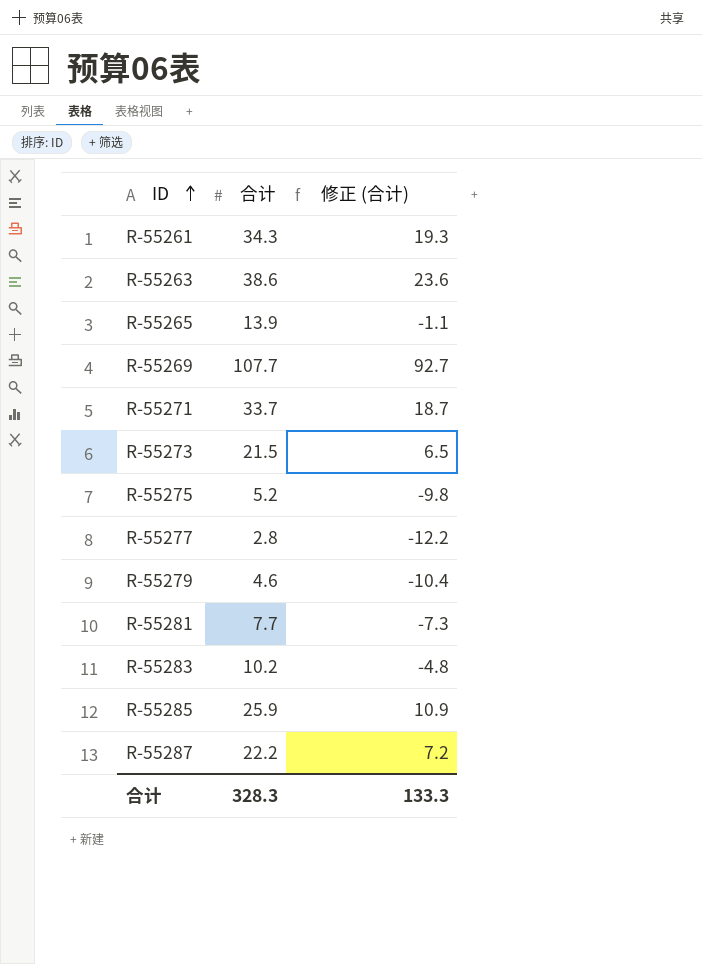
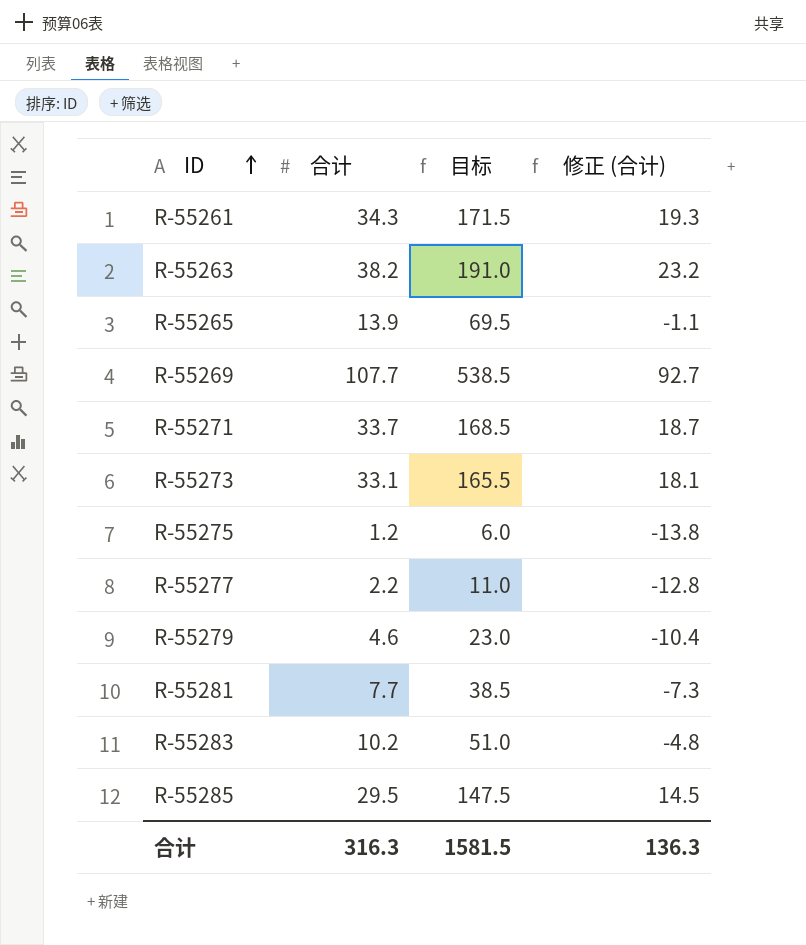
column 目标 | formula: none -> [合计] * 5
row R-55287: 22.2 | 7.2 -> none
R-55263 | 合计: 38.6 -> 38.2
R-55263 | 修正 (合计): 23.6 -> 23.2
R-55273 | 合计: 21.5 -> 33.1
R-55273 | 修正 (合计): 6.5 -> 18.1
R-55275 | 合计: 5.2 -> 1.2
R-55275 | 修正 (合计): -9.8 -> -13.8
R-55277 | 合计: 2.8 -> 2.2
R-55277 | 修正 (合计): -12.2 -> -12.8
R-55285 | 合计: 25.9 -> 29.5
R-55285 | 修正 (合计): 10.9 -> 14.5
合计 | 合计: 328.3 -> 316.3
合计 | 修正 (合计): 133.3 -> 136.3

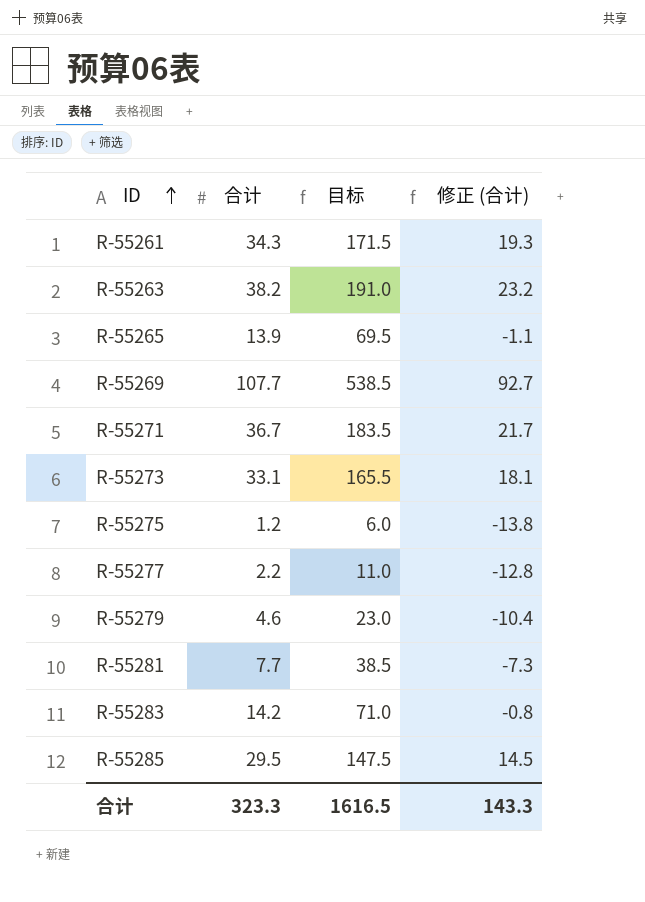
R-55271 | 合计: 33.7 -> 36.7
R-55271 | 目标: 168.5 -> 183.5
R-55271 | 修正 (合计): 18.7 -> 21.7
R-55283 | 合计: 10.2 -> 14.2
R-55283 | 目标: 51.0 -> 71.0
R-55283 | 修正 (合计): -4.8 -> -0.8
合计 | 合计: 316.3 -> 323.3
合计 | 目标: 1581.5 -> 1616.5
合计 | 修正 (合计): 136.3 -> 143.3

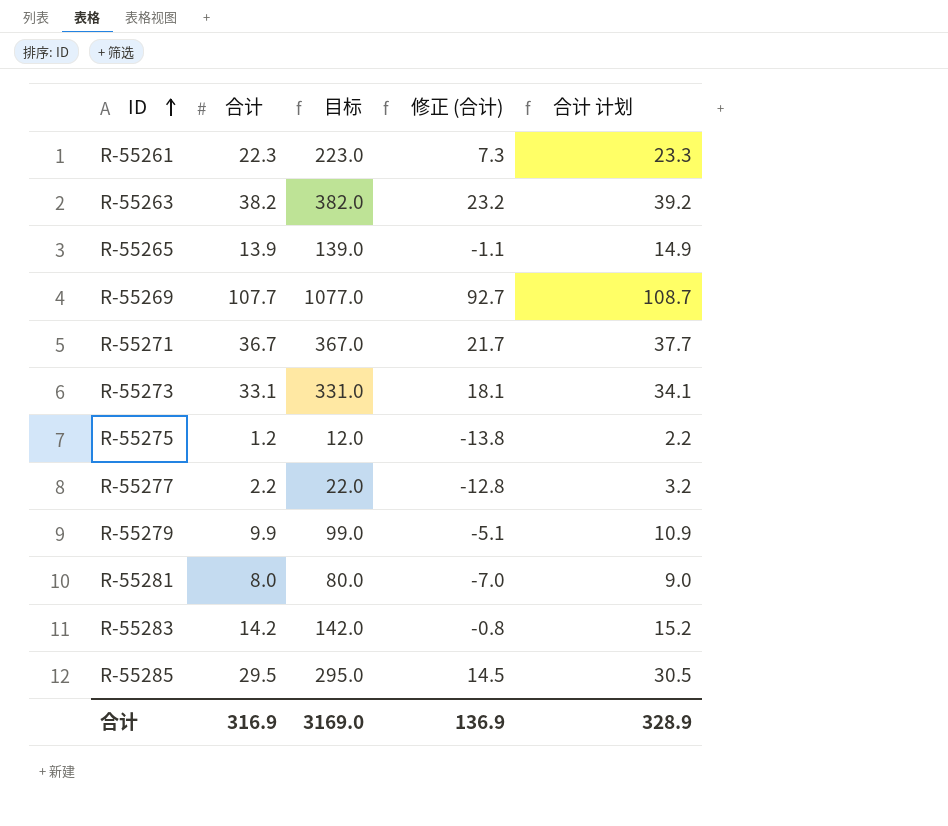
column 目标 | formula: [合计] * 5 -> [合计] * 10
column 合计 计划 | formula: none -> [合计] + 1
R-55261 | 合计: 34.3 -> 22.3
R-55261 | 修正 (合计): 19.3 -> 7.3
R-55279 | 合计: 4.6 -> 9.9
R-55279 | 修正 (合计): -10.4 -> -5.1
R-55281 | 合计: 7.7 -> 8.0
R-55281 | 修正 (合计): -7.3 -> -7.0
合计 | 合计: 323.3 -> 316.9
合计 | 目标: 1616.5 -> 3169.0
合计 | 修正 (合计): 143.3 -> 136.9

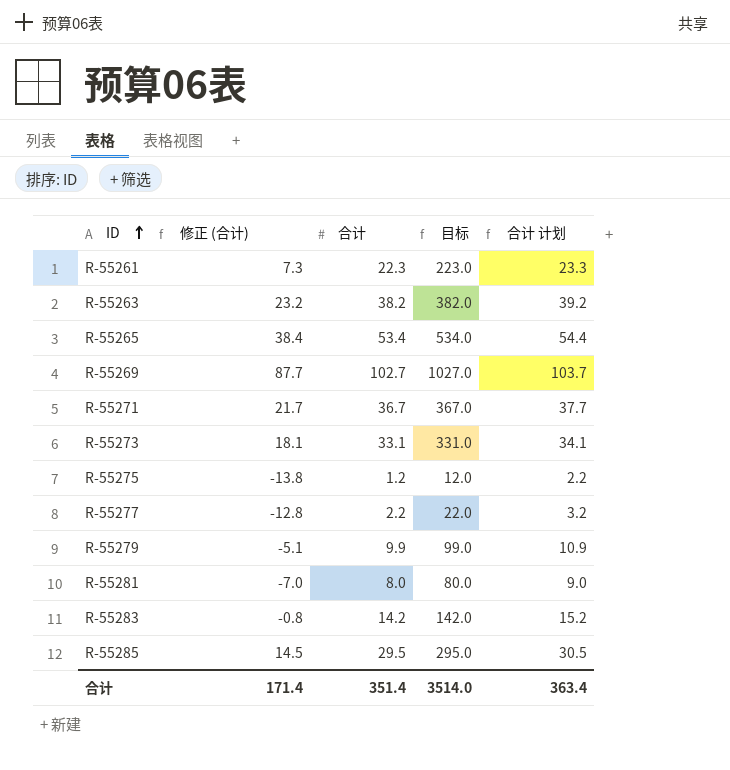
column 修正 (合计) | position: 4 -> 2
R-55265 | 修正 (合计): -1.1 -> 38.4
R-55265 | 合计: 13.9 -> 53.4
R-55265 | 目标: 139.0 -> 534.0
R-55265 | 合计 计划: 14.9 -> 54.4
R-55269 | 修正 (合计): 92.7 -> 87.7
R-55269 | 合计: 107.7 -> 102.7
R-55269 | 目标: 1077.0 -> 1027.0
R-55269 | 合计 计划: 108.7 -> 103.7
合计 | 修正 (合计): 136.9 -> 171.4
合计 | 合计: 316.9 -> 351.4
合计 | 目标: 3169.0 -> 3514.0
合计 | 合计 计划: 328.9 -> 363.4

